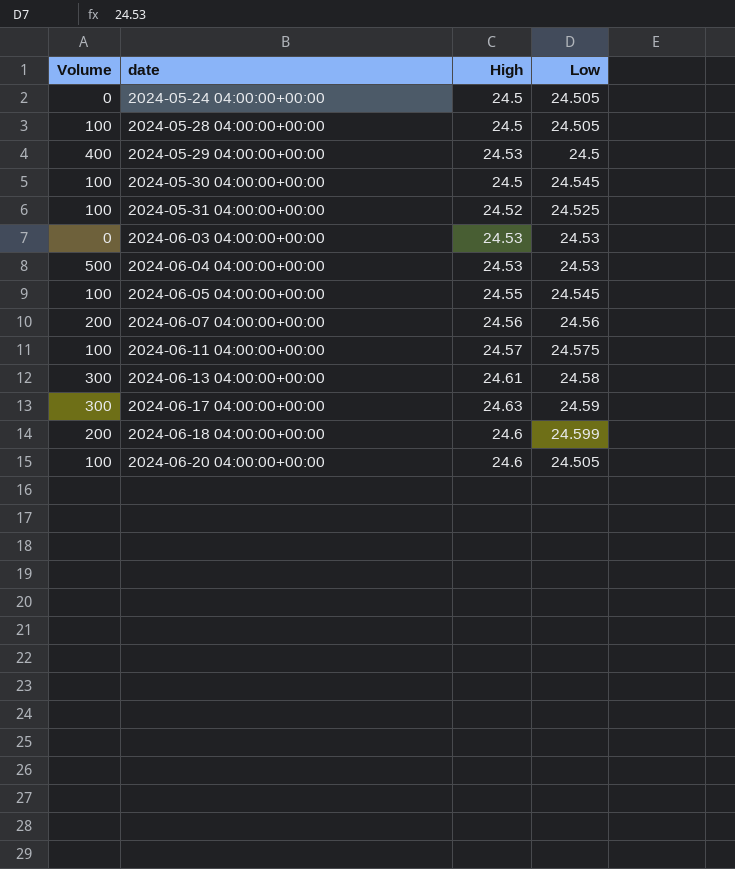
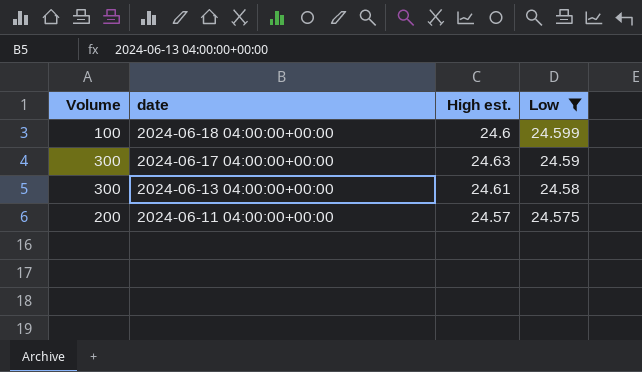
filter: none -> Low >= 24.575
row order: date ascending -> date descending
column name: High -> High est.
2024-06-18 04:00:00+00:00 | Volume: 200 -> 100
2024-06-11 04:00:00+00:00 | Volume: 100 -> 200

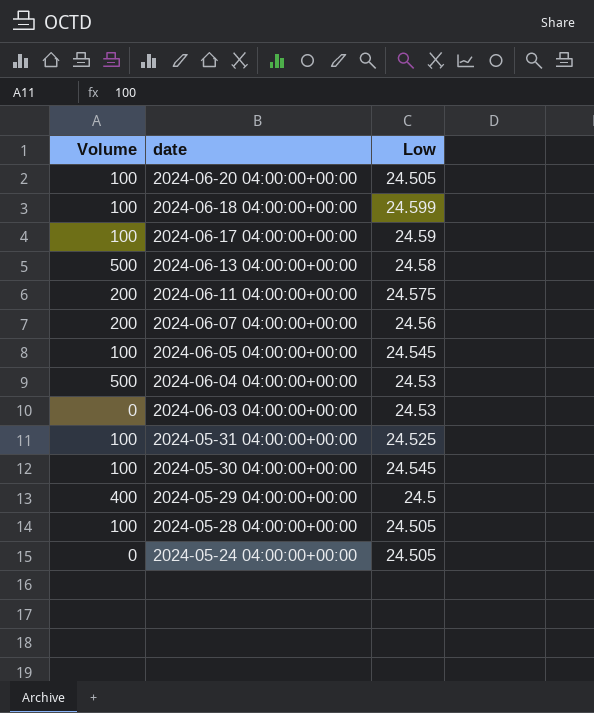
filter: Low >= 24.575 -> none
column High est. | position: 3 -> none
2024-06-17 04:00:00+00:00 | Volume: 300 -> 100
2024-06-13 04:00:00+00:00 | Volume: 300 -> 500

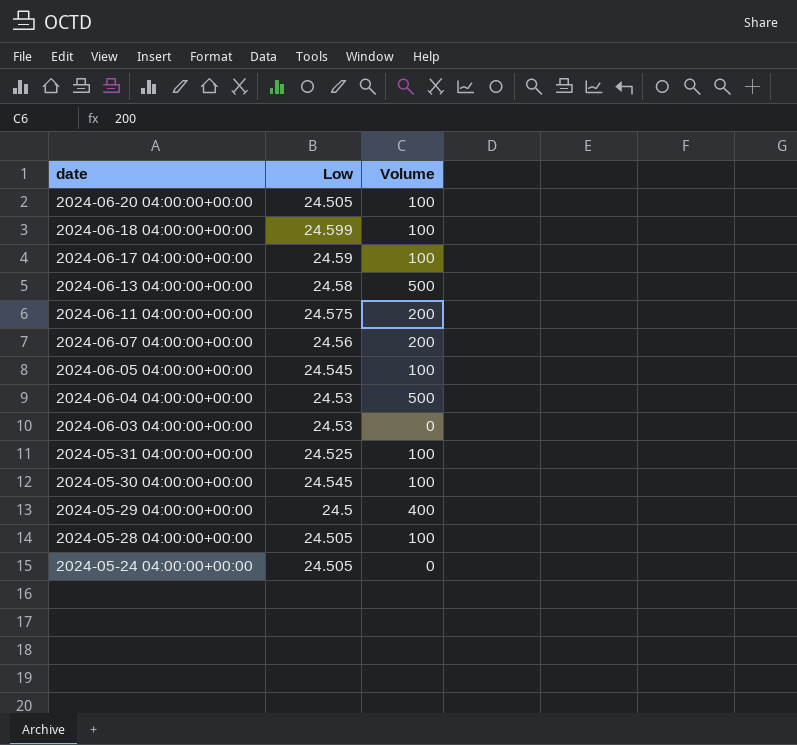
column Volume | position: 1 -> 3

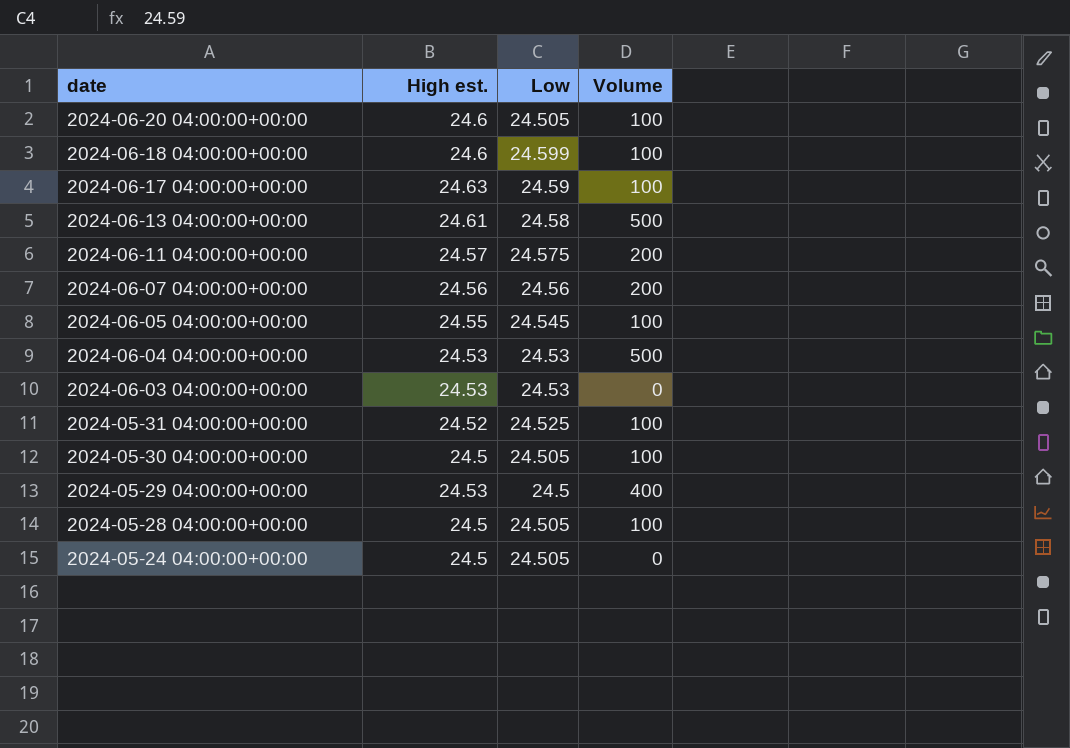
column High est. | position: none -> 2
2024-05-30 04:00:00+00:00 | Low: 24.545 -> 24.505

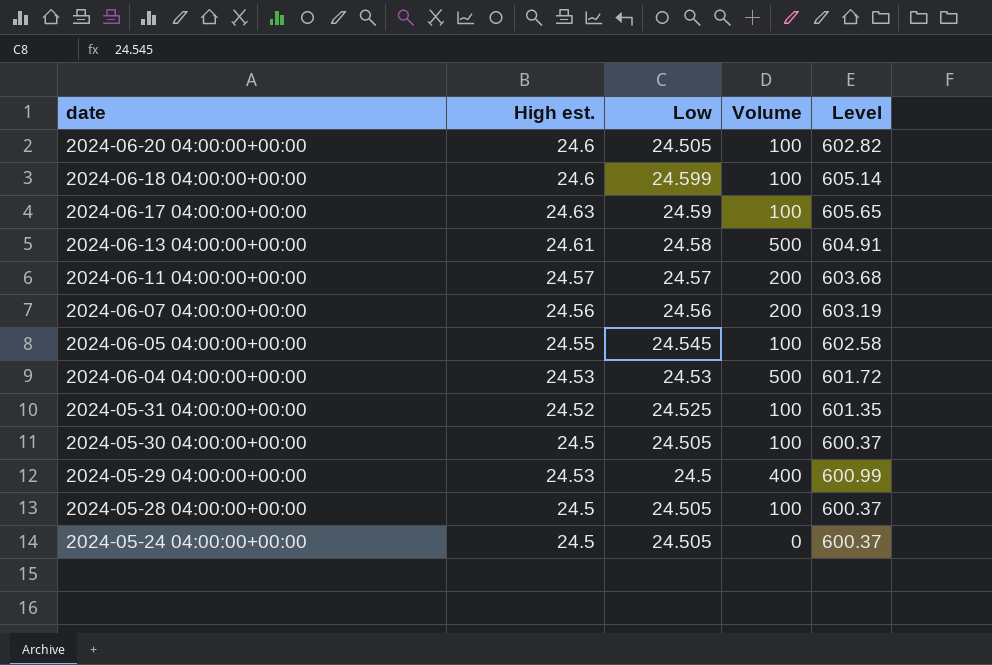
column Level | formula: none -> [High est.] * [Low]
row 2024-06-03 04:00:00+00:00: 24.53 | 24.53 | 0 -> none
2024-06-11 04:00:00+00:00 | Low: 24.575 -> 24.57

